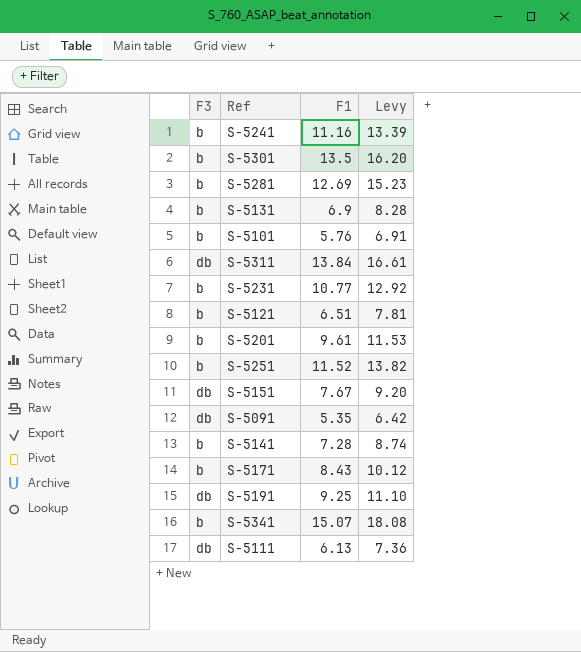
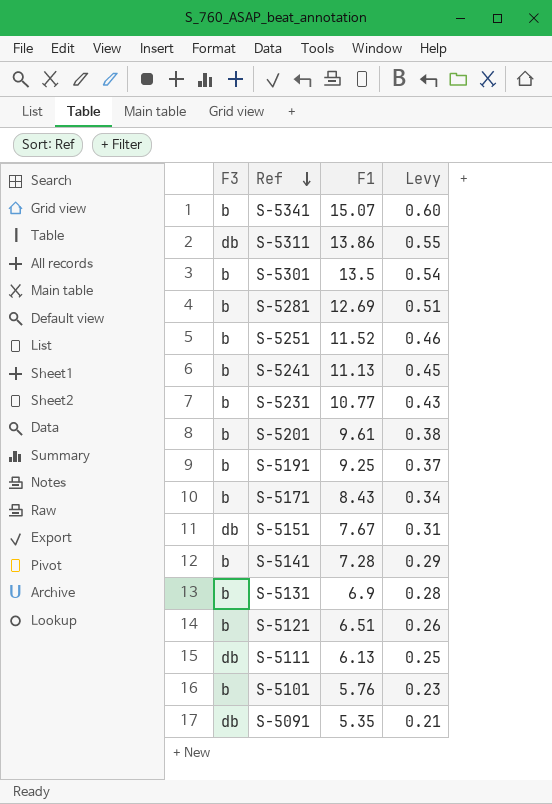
row order: none -> Ref descending
column Levy | formula: [F1] * 1.2 -> [F1] * 0.04
S-5311 | F1: 13.84 -> 13.86
S-5241 | F1: 11.16 -> 11.13
S-5191 | F3: db -> b

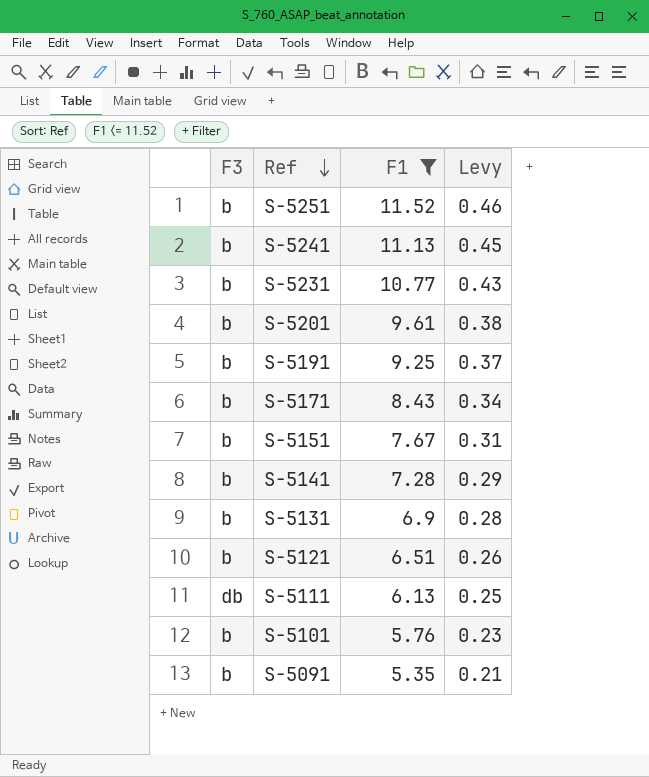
filter: none -> F1 <= 11.52
S-5151 | F3: db -> b
S-5091 | F3: db -> b

